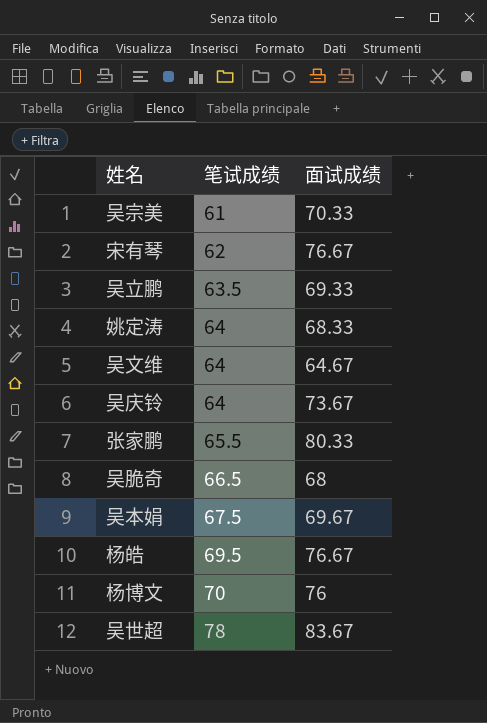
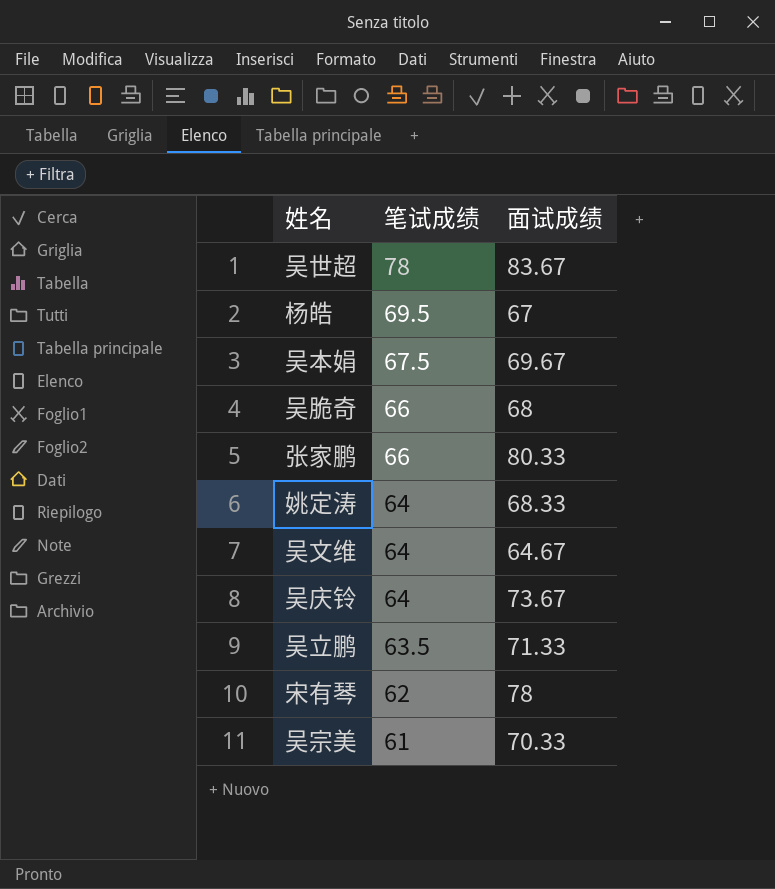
row order: 笔试成绩 ascending -> 笔试成绩 descending
row 杨博文: 70 | 76 -> none
杨皓 | 面试成绩: 76.67 -> 67
吴脆奇 | 笔试成绩: 66.5 -> 66
张家鹏 | 笔试成绩: 65.5 -> 66
吴立鹏 | 面试成绩: 69.33 -> 71.33
宋有琴 | 面试成绩: 76.67 -> 78

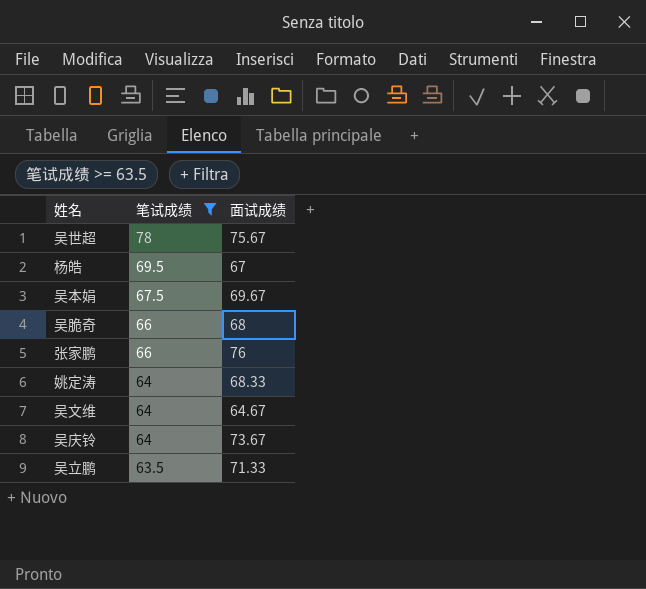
filter: none -> 笔试成绩 >= 63.5
吴世超 | 面试成绩: 83.67 -> 75.67
张家鹏 | 面试成绩: 80.33 -> 76

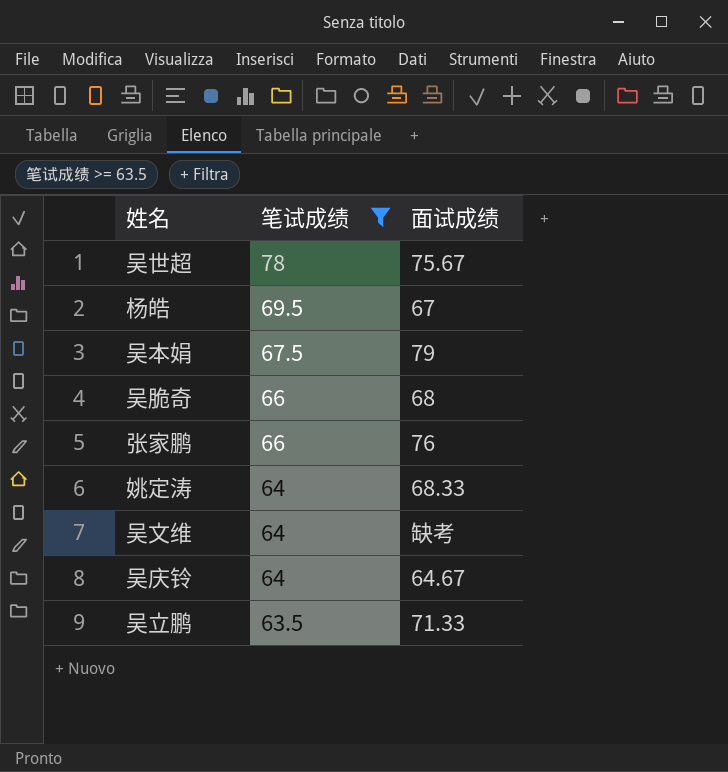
吴本娟 | 面试成绩: 69.67 -> 79
吴文维 | 面试成绩: 64.67 -> 缺考
吴庆铃 | 面试成绩: 73.67 -> 64.67

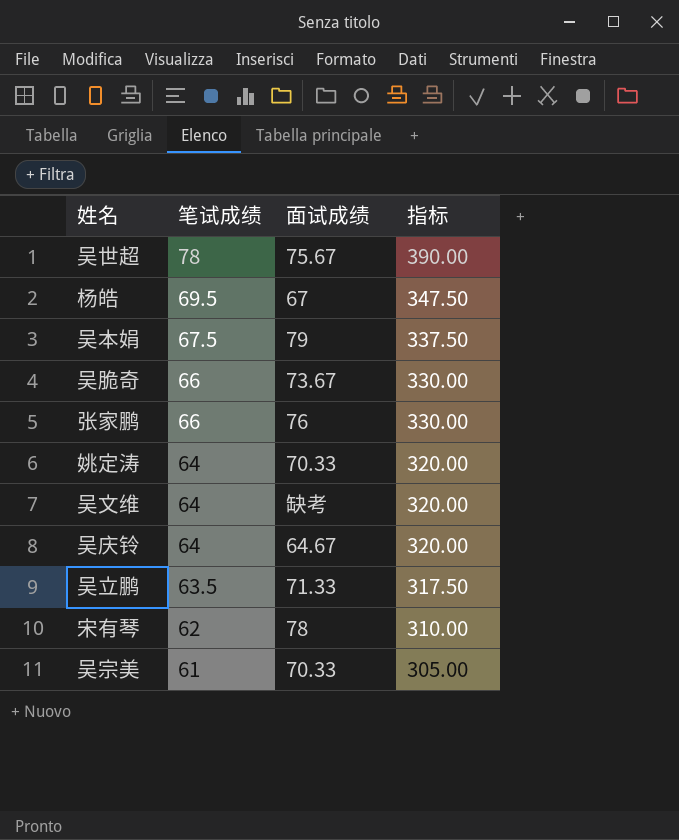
filter: 笔试成绩 >= 63.5 -> none
column 指标 | formula: none -> [笔试成绩] * 5
吴脆奇 | 面试成绩: 68 -> 73.67
姚定涛 | 面试成绩: 68.33 -> 70.33

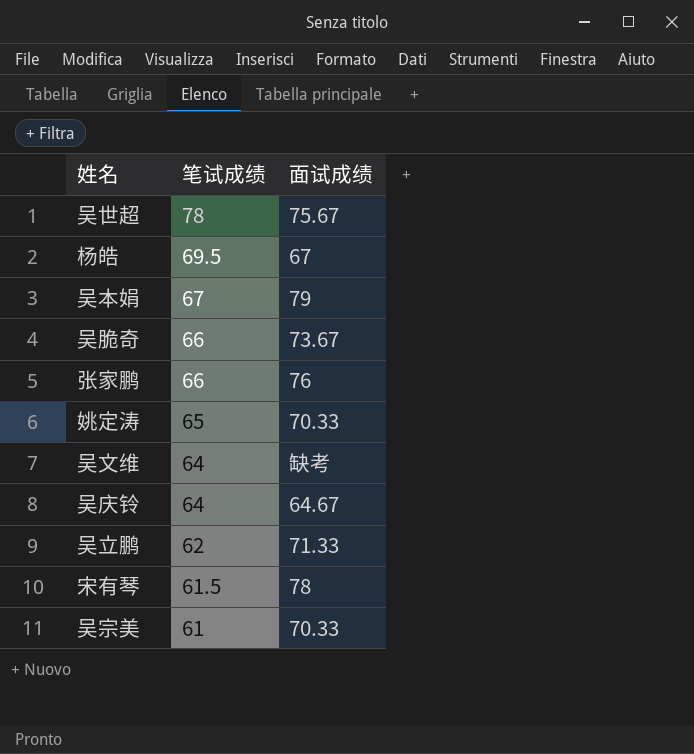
column 指标 | formula: [笔试成绩] * 5 -> none
吴本娟 | 笔试成绩: 67.5 -> 67
姚定涛 | 笔试成绩: 64 -> 65
吴立鹏 | 笔试成绩: 63.5 -> 62
宋有琴 | 笔试成绩: 62 -> 61.5

